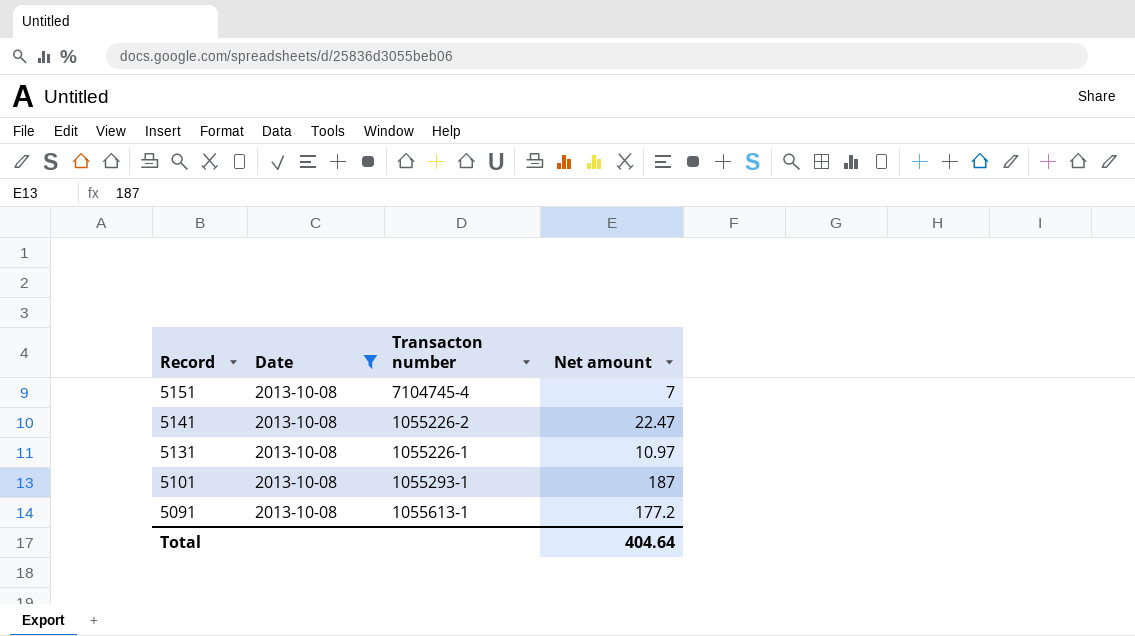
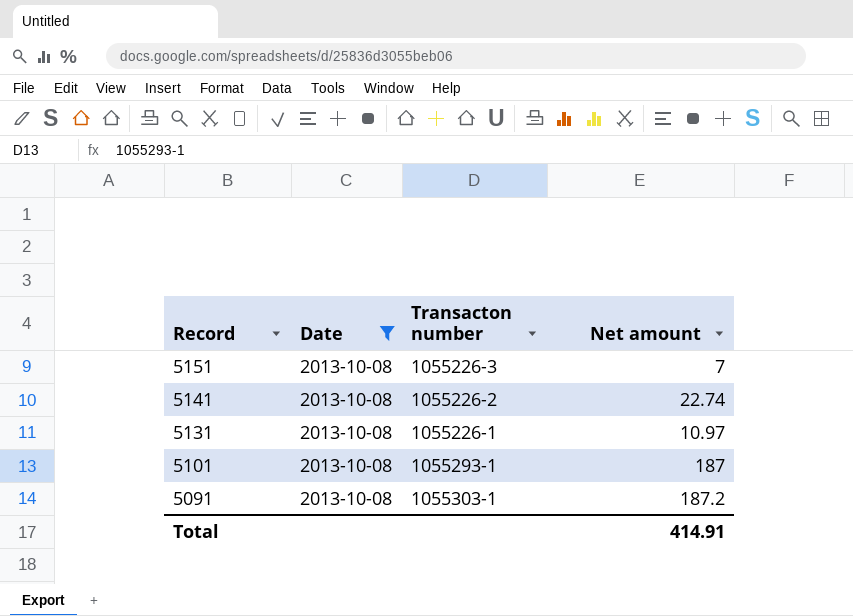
5151 | Transacton number: 7104745-4 -> 1055226-3
5141 | Net amount: 22.47 -> 22.74
5091 | Transacton number: 1055613-1 -> 1055303-1
5091 | Net amount: 177.2 -> 187.2
Total | Net amount: 404.64 -> 414.91

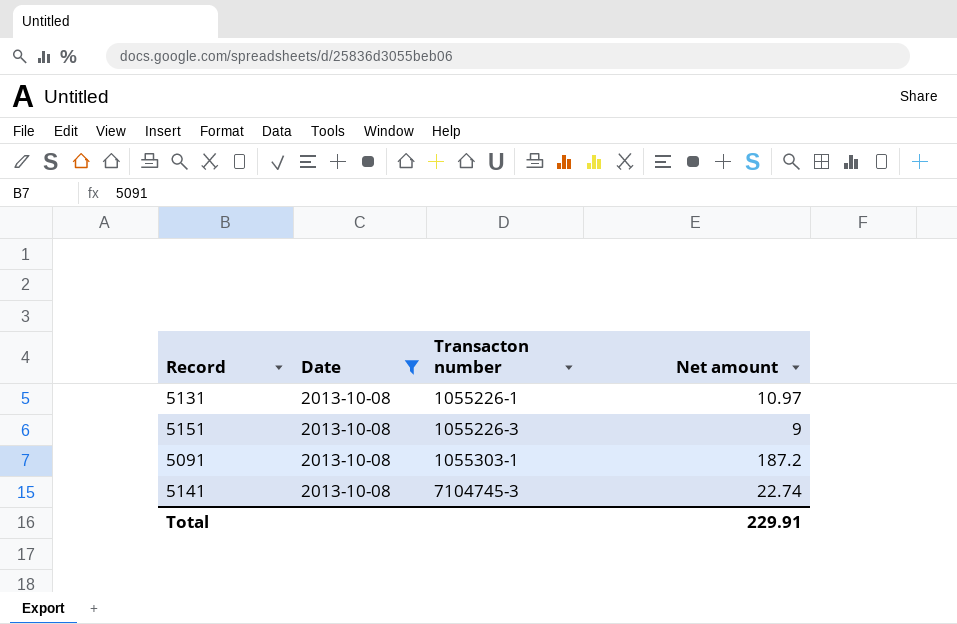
row order: Record descending -> Transacton number ascending
row 5101: 2013-10-08 | 1055293-1 | 187 -> none
5151 | Net amount: 7 -> 9
5141 | Transacton number: 1055226-2 -> 7104745-3
Total | Net amount: 414.91 -> 229.91

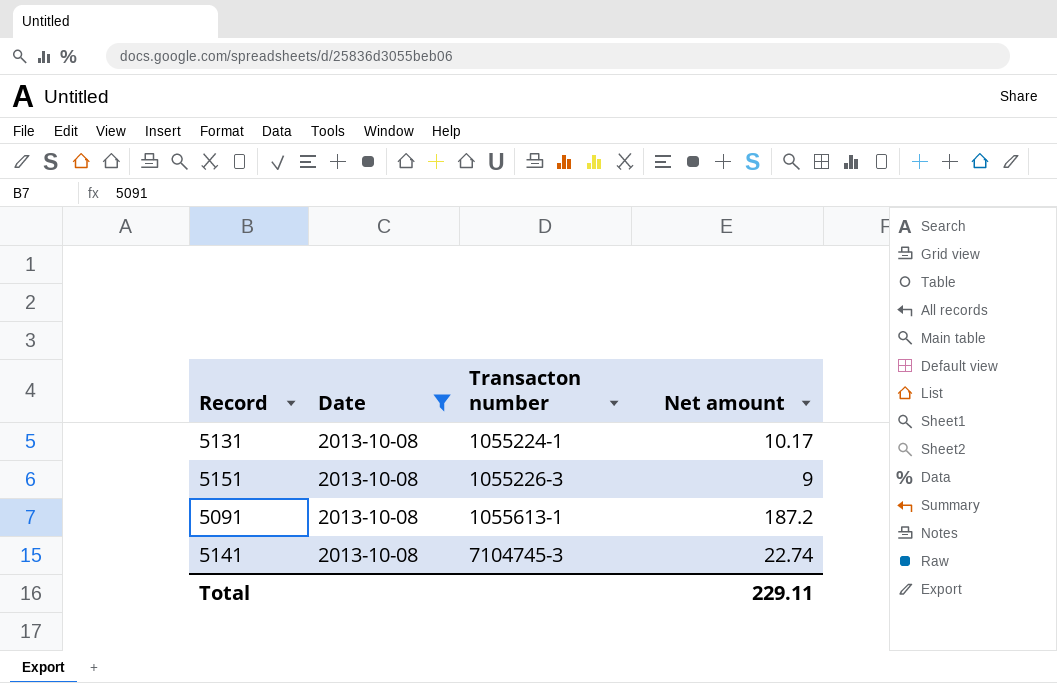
5131 | Transacton number: 1055226-1 -> 1055224-1
5131 | Net amount: 10.97 -> 10.17
5091 | Transacton number: 1055303-1 -> 1055613-1
Total | Net amount: 229.91 -> 229.11

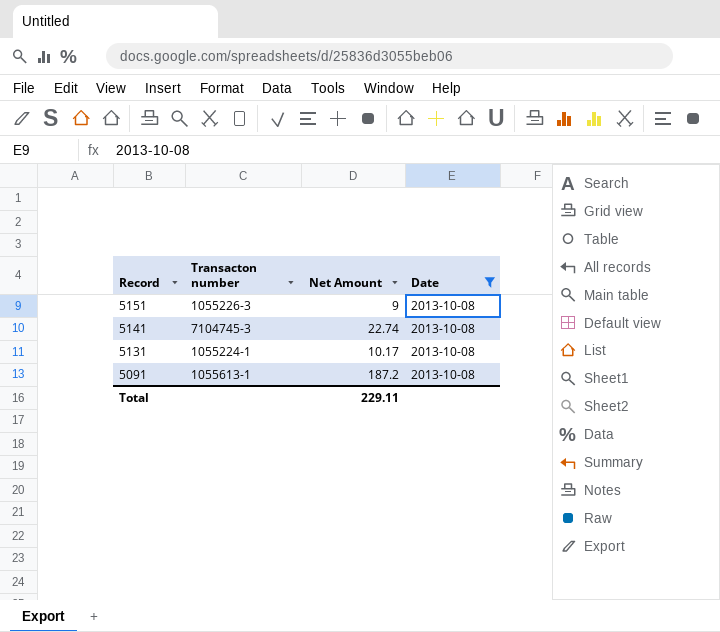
row order: Transacton number ascending -> Record descending
column name: Net amount -> Net Amount
column Date | position: 2 -> 4

